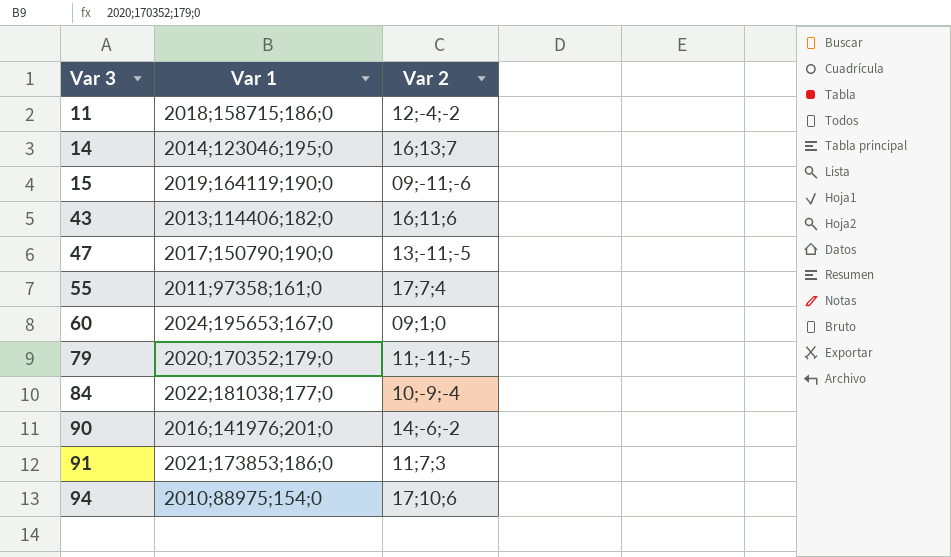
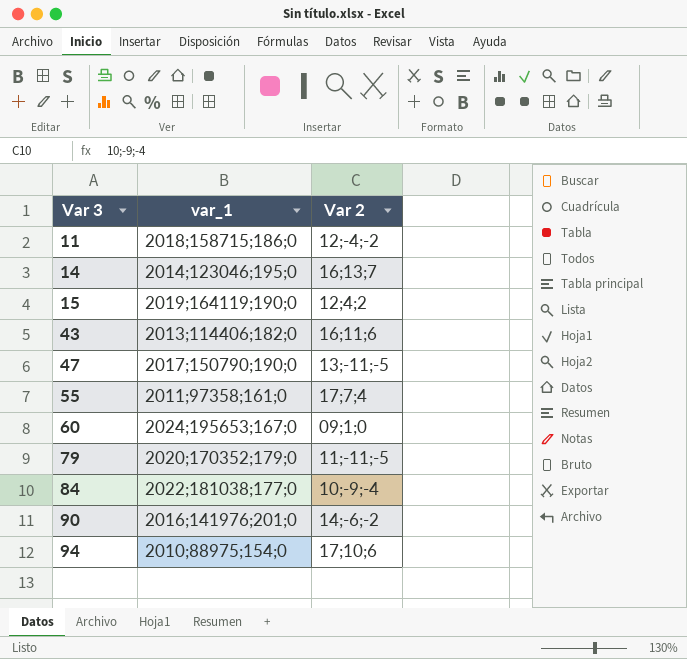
column name: Var 1 -> var_1
row 91: 2021;173853;186;0 | 11;7;3 -> none
15 | Var 2: 09;-11;-6 -> 12;4;2

